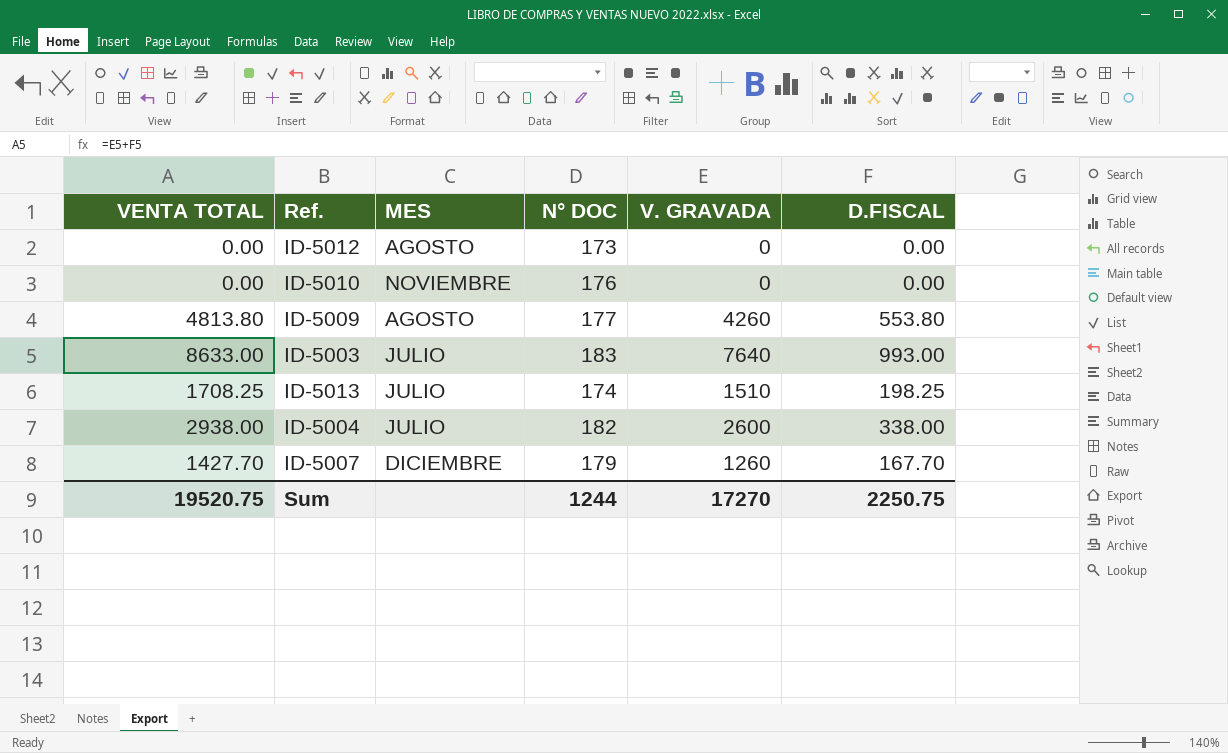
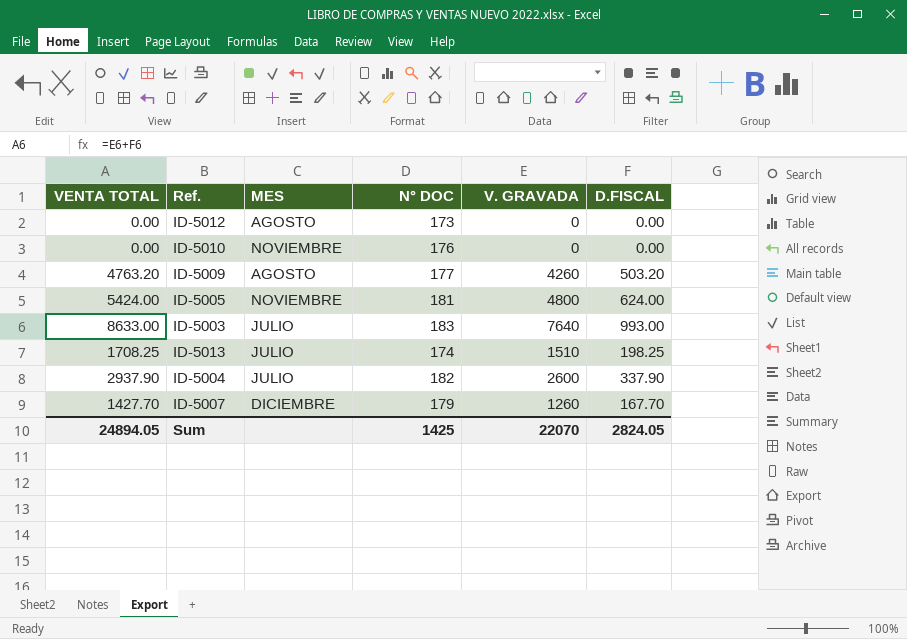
ID-5009 | VENTA TOTAL: 4813.80 -> 4763.20
ID-5009 | D.FISCAL: 553.80 -> 503.20
row ID-5005: none -> 5424.00 | NOVIEMBRE | 181 | 4800 | 624.00
ID-5004 | VENTA TOTAL: 2938.00 -> 2937.90
ID-5004 | D.FISCAL: 338.00 -> 337.90
Sum | VENTA TOTAL: 19520.75 -> 24894.05
Sum | N° DOC: 1244 -> 1425
Sum | V. GRAVADA: 17270 -> 22070
Sum | D.FISCAL: 2250.75 -> 2824.05

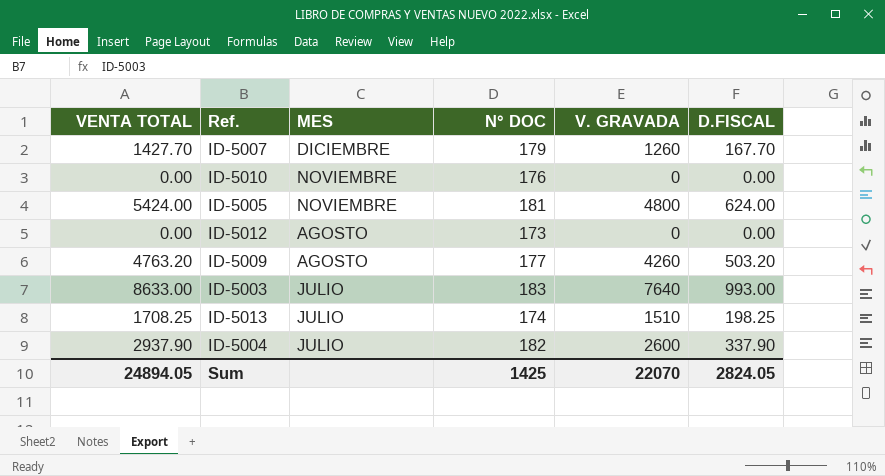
row order: none -> MES descending

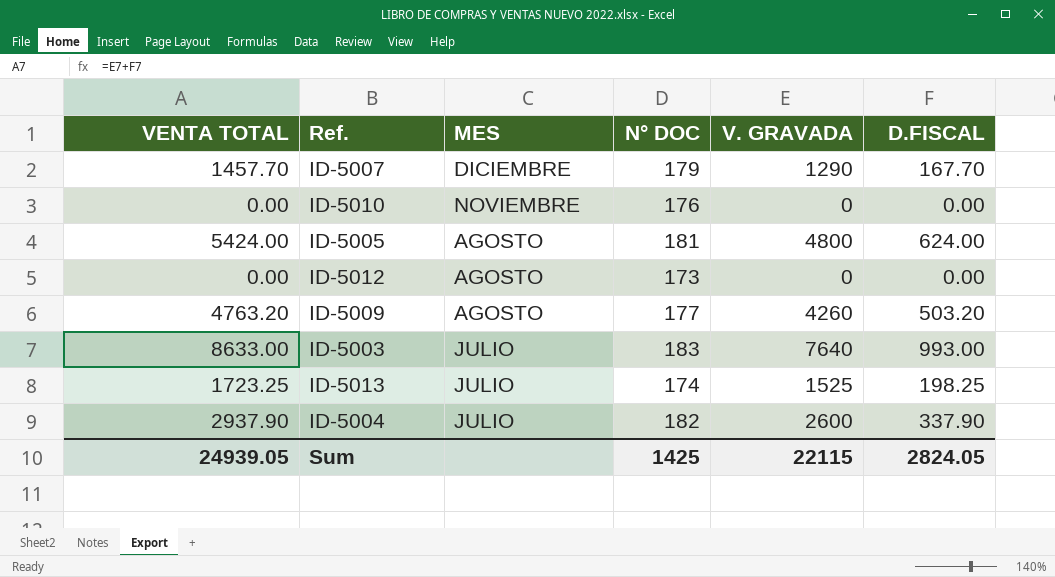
ID-5007 | VENTA TOTAL: 1427.70 -> 1457.70
ID-5007 | V. GRAVADA: 1260 -> 1290
ID-5005 | MES: NOVIEMBRE -> AGOSTO
ID-5013 | VENTA TOTAL: 1708.25 -> 1723.25
ID-5013 | V. GRAVADA: 1510 -> 1525
Sum | VENTA TOTAL: 24894.05 -> 24939.05
Sum | V. GRAVADA: 22070 -> 22115

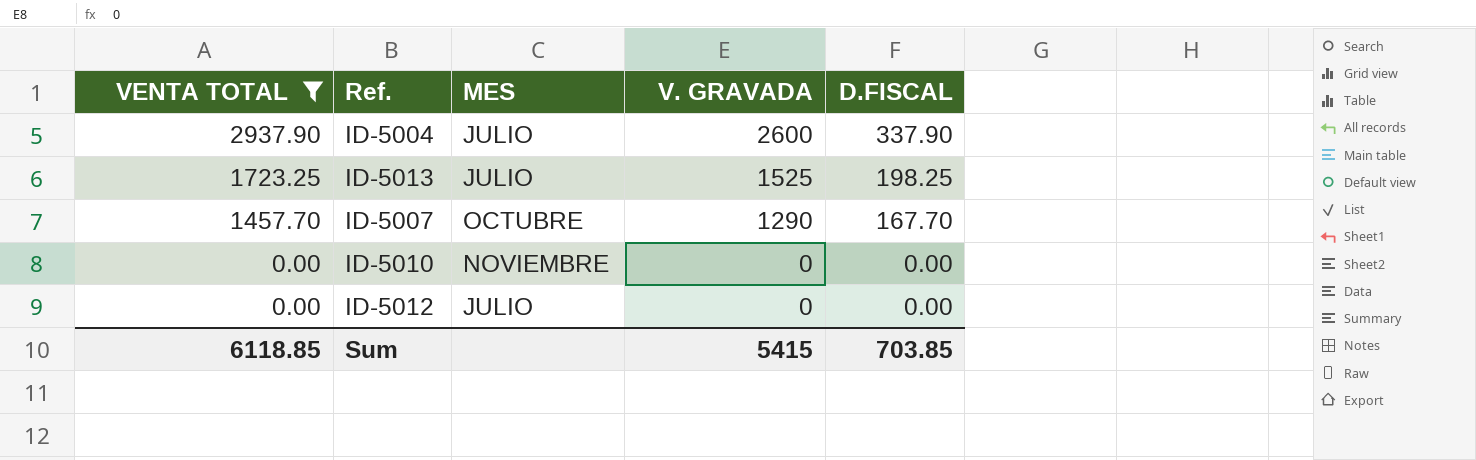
filter: none -> VENTA TOTAL <= 2937.90
row order: MES descending -> VENTA TOTAL descending
column N° DOC | position: 4 -> none
ID-5007 | MES: DICIEMBRE -> OCTUBRE
ID-5012 | MES: AGOSTO -> JULIO
Sum | VENTA TOTAL: 24939.05 -> 6118.85
Sum | V. GRAVADA: 22115 -> 5415
Sum | D.FISCAL: 2824.05 -> 703.85

